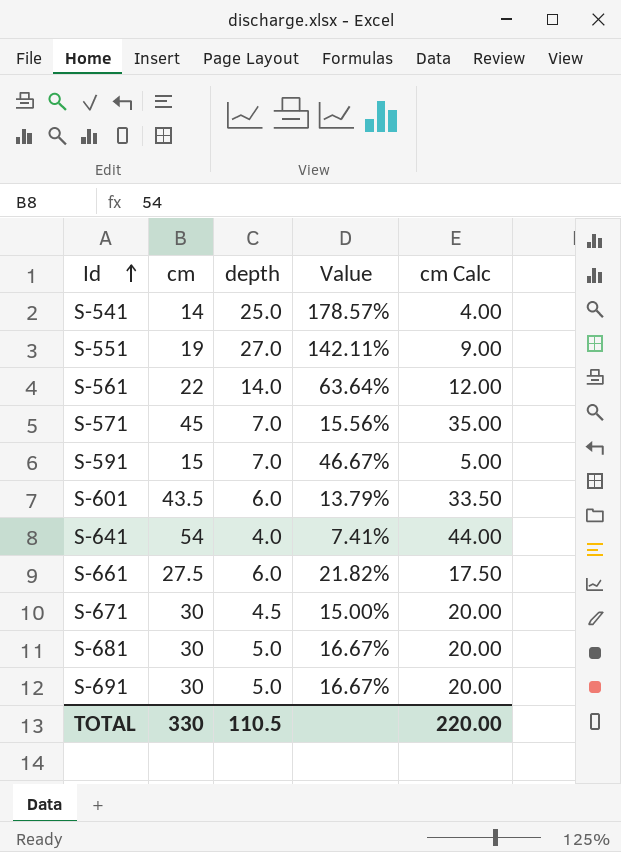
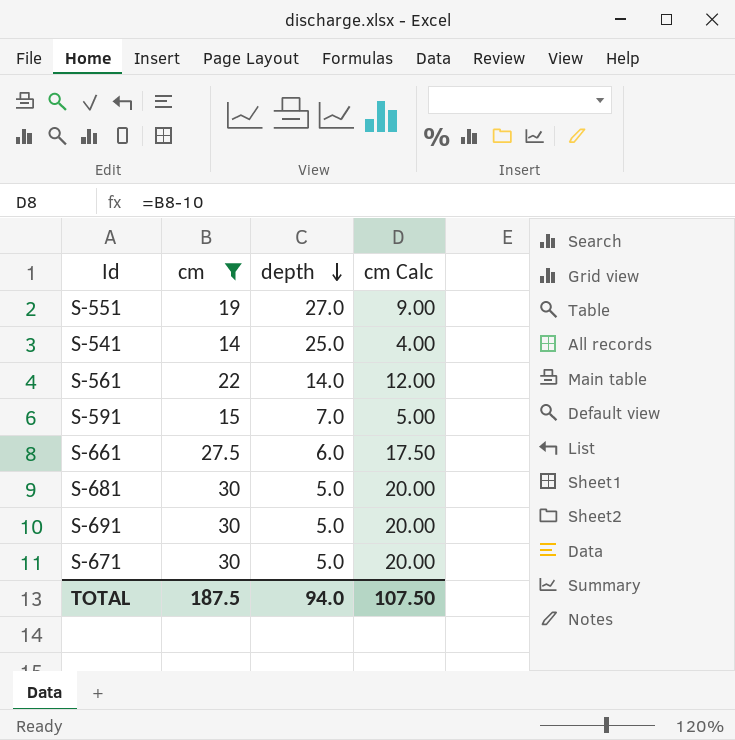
filter: none -> cm <= 30
row order: Id ascending -> depth descending
column Value | formula: [depth] / [cm] -> none
S-671 | depth: 4.5 -> 5.0
TOTAL | cm: 330 -> 187.5
TOTAL | depth: 110.5 -> 94.0
TOTAL | cm Calc: 220.00 -> 107.50

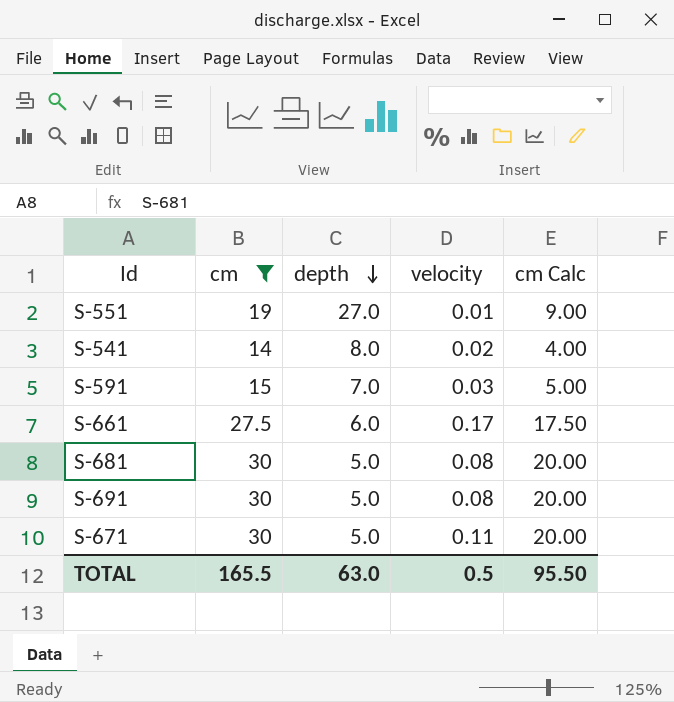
column velocity | position: none -> 4
row S-561: 22 | 14.0 | 12.00 -> none
S-541 | depth: 25.0 -> 8.0
TOTAL | cm: 187.5 -> 165.5
TOTAL | depth: 94.0 -> 63.0
TOTAL | cm Calc: 107.50 -> 95.50

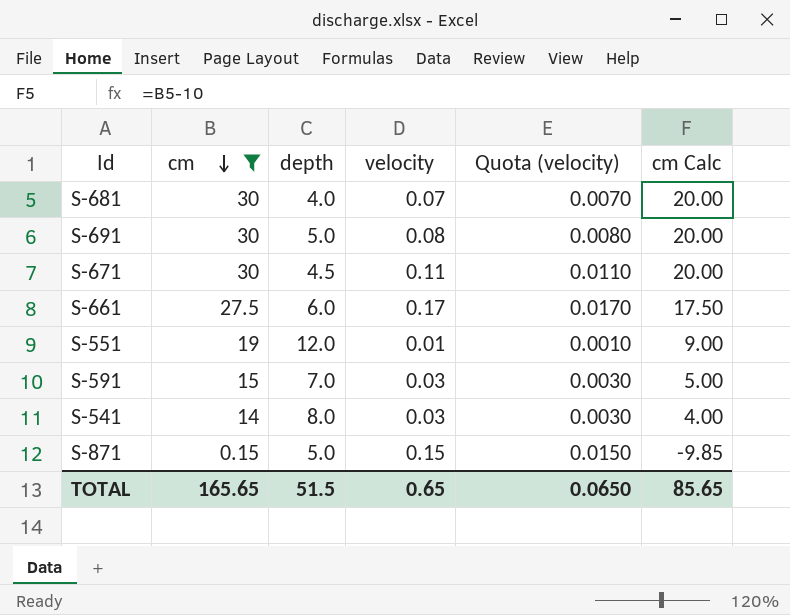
row order: depth descending -> cm descending
column Quota (velocity) | formula: none -> [velocity] * 0.1
S-681 | depth: 5.0 -> 4.0
S-681 | velocity: 0.08 -> 0.07
S-671 | depth: 5.0 -> 4.5
S-551 | depth: 27.0 -> 12.0
S-541 | velocity: 0.02 -> 0.03
row S-871: none -> 0.15 | 5.0 | 0.15 | 0.0150 | -9.85
TOTAL | cm: 165.5 -> 165.65
TOTAL | depth: 63.0 -> 51.5
TOTAL | velocity: 0.5 -> 0.65
TOTAL | cm Calc: 95.50 -> 85.65

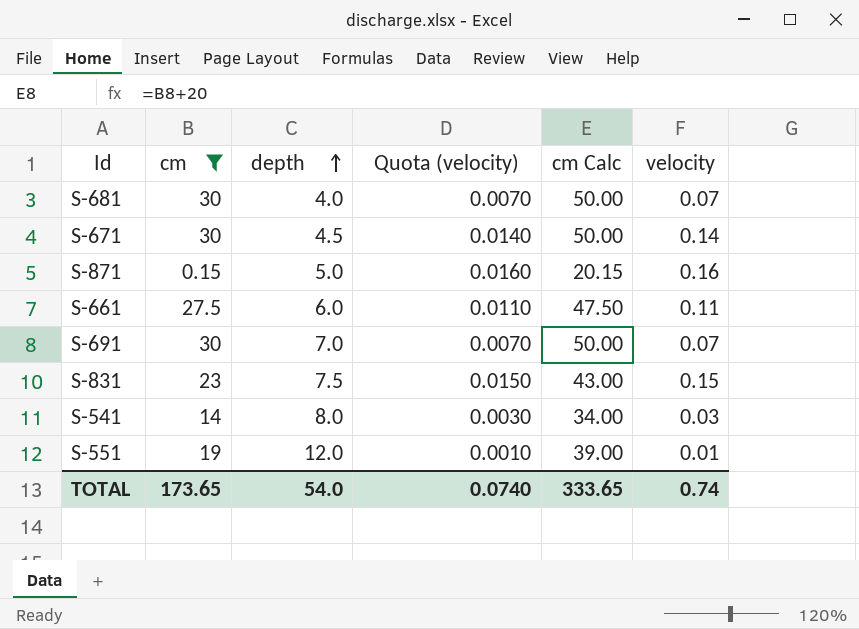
row order: cm descending -> depth ascending
column cm Calc | formula: [cm] - 10 -> [cm] + 20
column velocity | position: 4 -> 6
row S-591: 15 | 7.0 | 0.03 | 0.0030 | 5.00 -> none
S-671 | Quota (velocity): 0.0110 -> 0.0140
S-671 | velocity: 0.11 -> 0.14
S-871 | Quota (velocity): 0.0150 -> 0.0160
S-871 | velocity: 0.15 -> 0.16
S-661 | Quota (velocity): 0.0170 -> 0.0110
S-661 | velocity: 0.17 -> 0.11
S-691 | depth: 5.0 -> 7.0
S-691 | Quota (velocity): 0.0080 -> 0.0070
S-691 | velocity: 0.08 -> 0.07
row S-831: none -> 23 | 7.5 | 0.0150 | 43.00 | 0.15
TOTAL | cm: 165.65 -> 173.65
TOTAL | depth: 51.5 -> 54.0
TOTAL | Quota (velocity): 0.0650 -> 0.0740
TOTAL | cm Calc: 85.65 -> 333.65
TOTAL | velocity: 0.65 -> 0.74

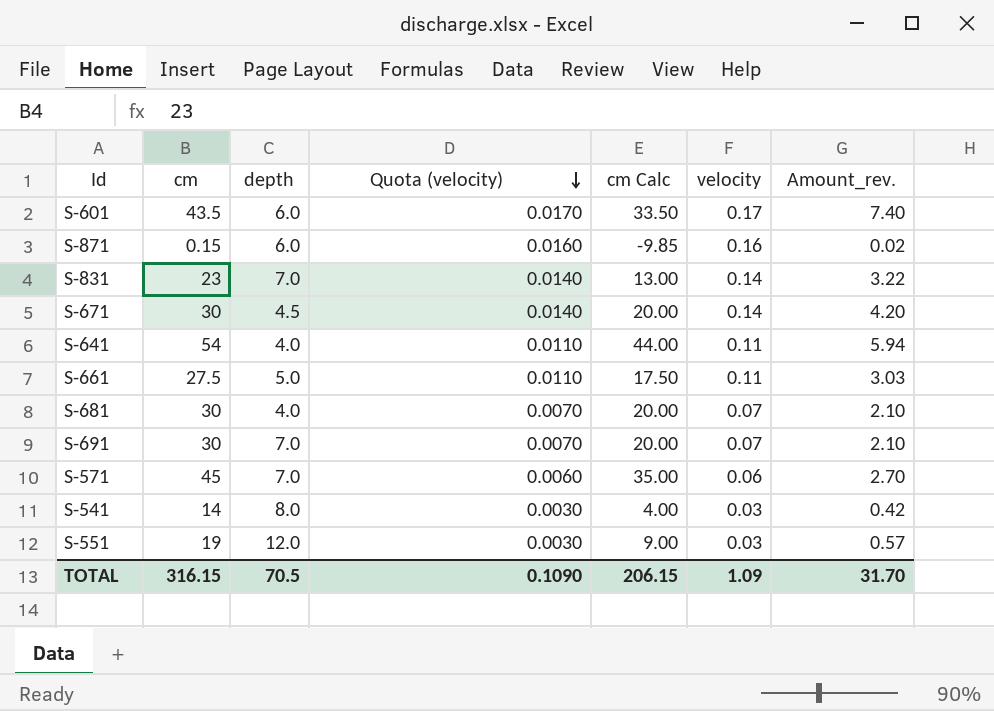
filter: cm <= 30 -> none
row order: depth ascending -> Quota (velocity) descending
column cm Calc | formula: [cm] + 20 -> [cm] - 10
column Amount_rev. | formula: none -> [cm] * [velocity]
S-871 | depth: 5.0 -> 6.0
S-831 | depth: 7.5 -> 7.0
S-831 | Quota (velocity): 0.0150 -> 0.0140
S-831 | velocity: 0.15 -> 0.14
S-661 | depth: 6.0 -> 5.0
S-551 | Quota (velocity): 0.0010 -> 0.0030
S-551 | velocity: 0.01 -> 0.03
TOTAL | cm: 173.65 -> 316.15
TOTAL | depth: 54.0 -> 70.5
TOTAL | Quota (velocity): 0.0740 -> 0.1090
TOTAL | cm Calc: 333.65 -> 206.15
TOTAL | velocity: 0.74 -> 1.09

